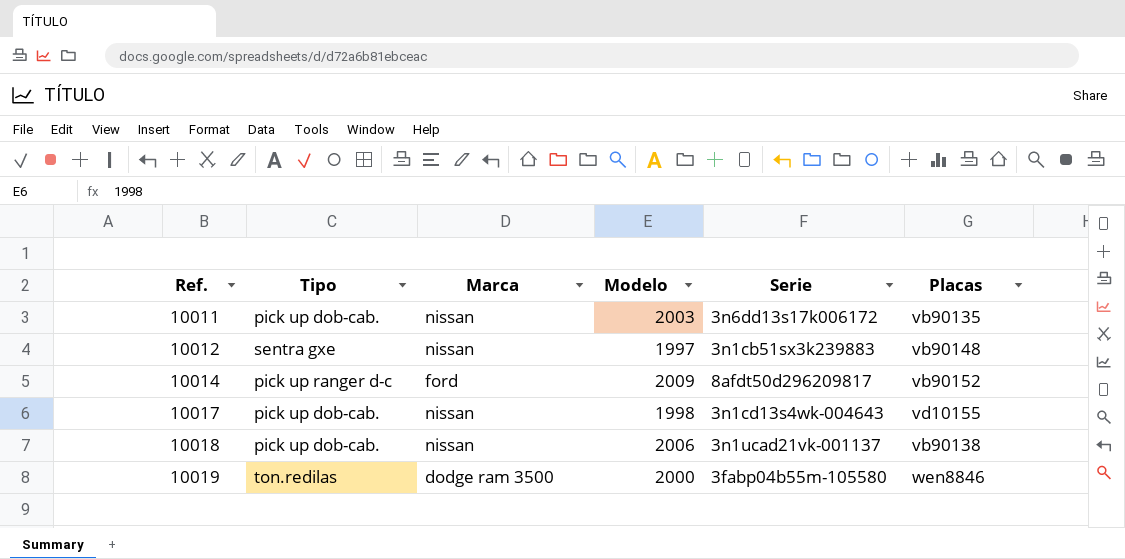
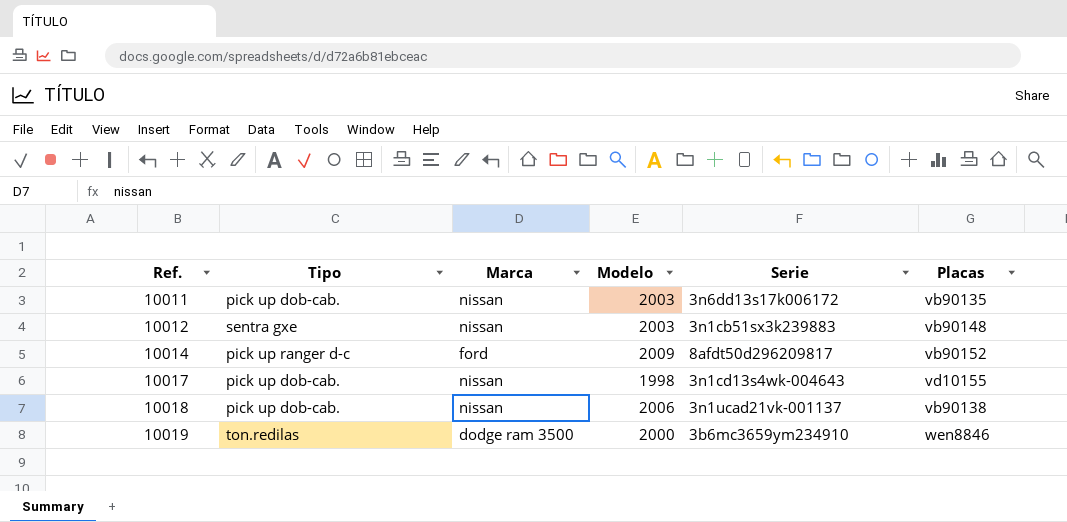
10012 | Modelo: 1997 -> 2003
10019 | Serie: 3fabp04b55m-105580 -> 3b6mc3659ym234910

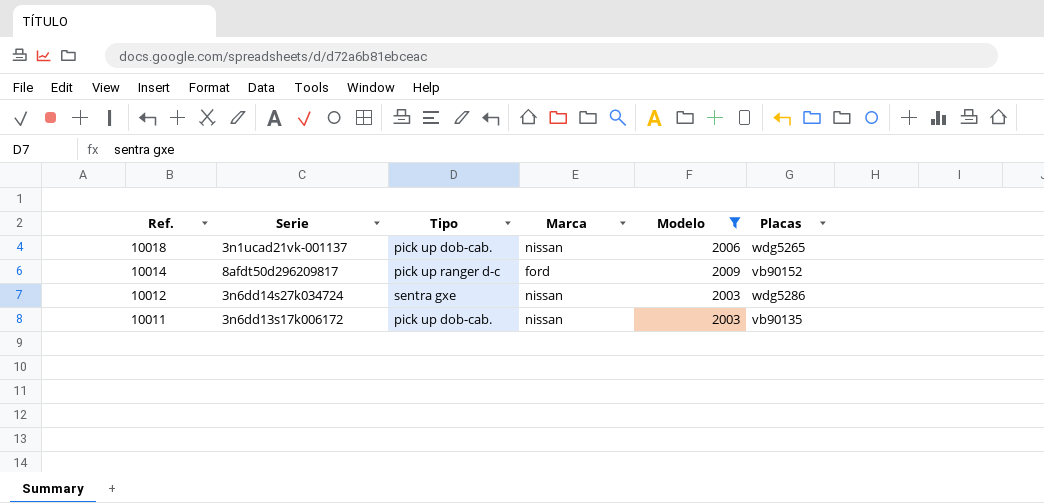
filter: none -> Modelo >= 2003
row order: Ref. ascending -> Ref. descending
column Serie | position: 5 -> 2
10018 | Placas: vb90138 -> wdg5265
10012 | Serie: 3n1cb51sx3k239883 -> 3n6dd14s27k034724
10012 | Placas: vb90148 -> wdg5286

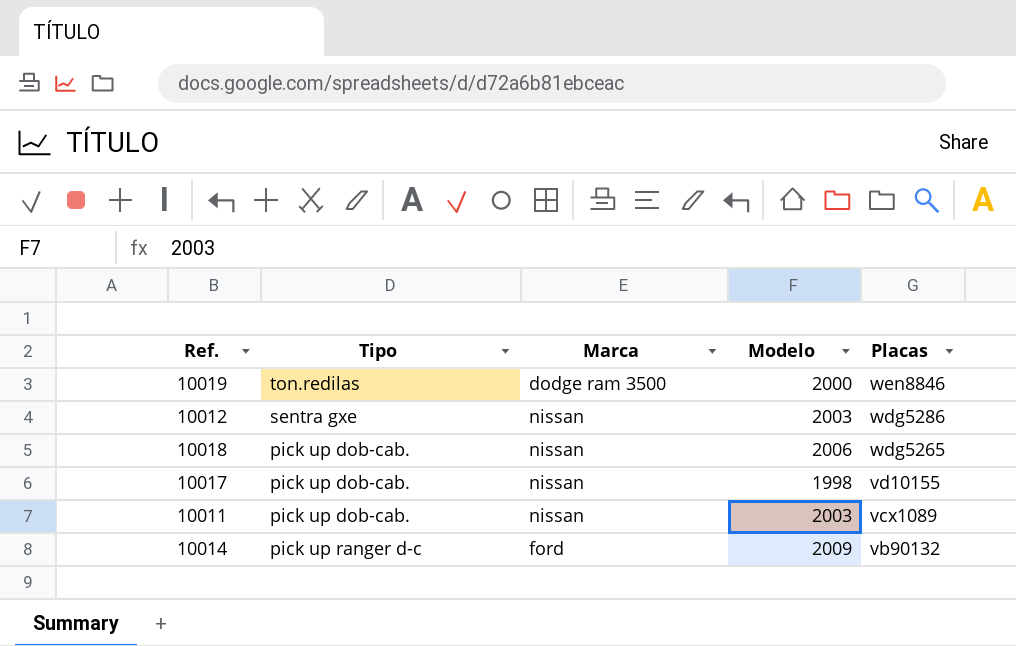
filter: Modelo >= 2003 -> none
row order: Ref. descending -> Placas descending
column Serie | position: 2 -> none
10011 | Placas: vb90135 -> vcx1089
10014 | Placas: vb90152 -> vb90132

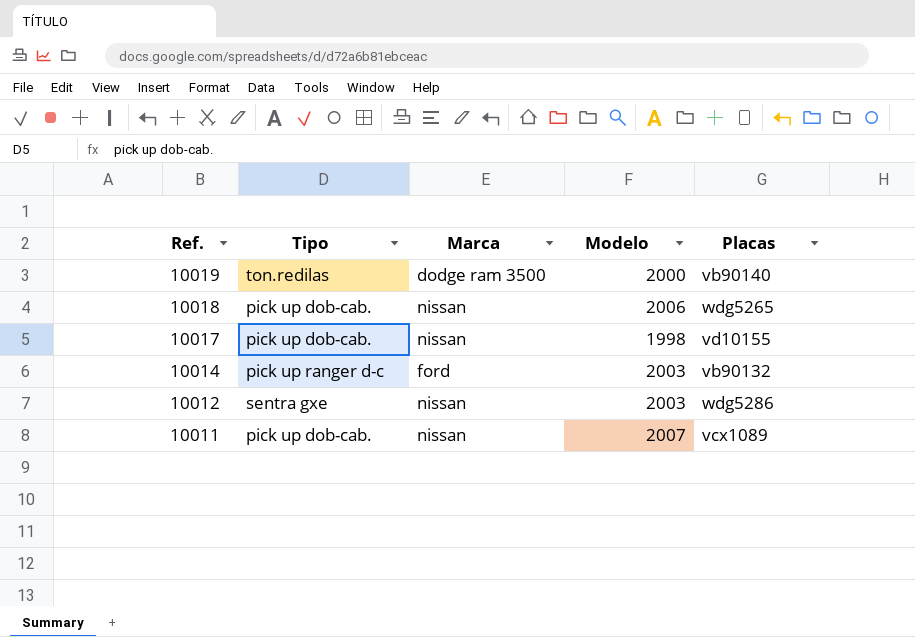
row order: Placas descending -> Ref. descending
10019 | Placas: wen8846 -> vb90140
10014 | Modelo: 2009 -> 2003
10011 | Modelo: 2003 -> 2007

